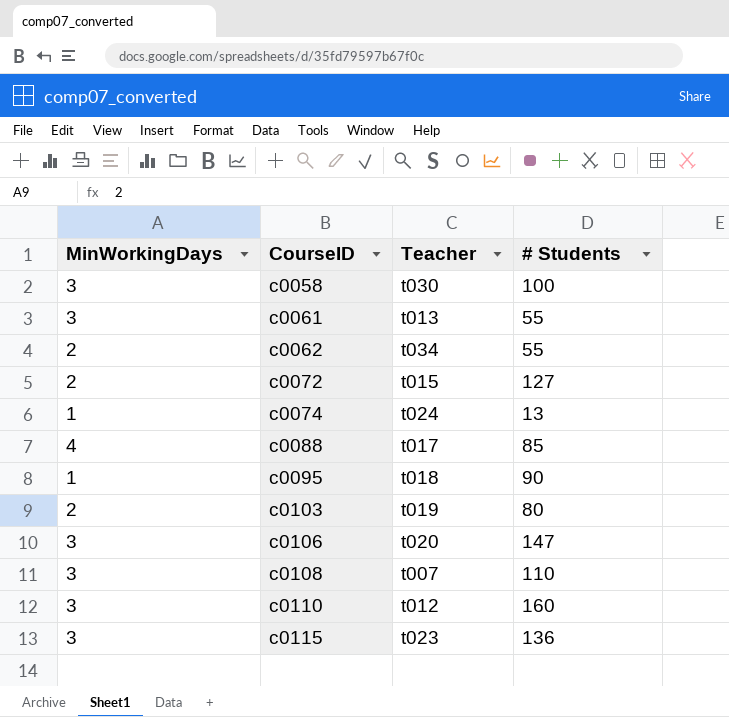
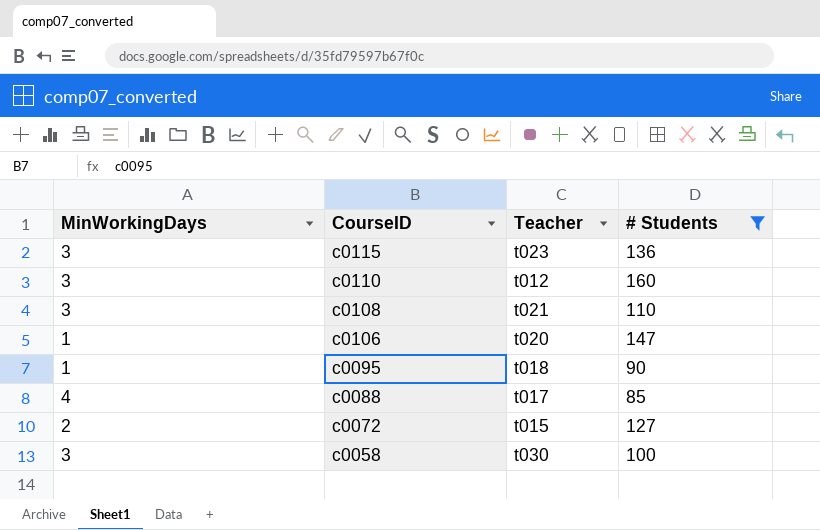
filter: none -> # Students >= 85
row order: CourseID ascending -> CourseID descending
c0108 | Teacher: t007 -> t021
c0106 | MinWorkingDays: 3 -> 1

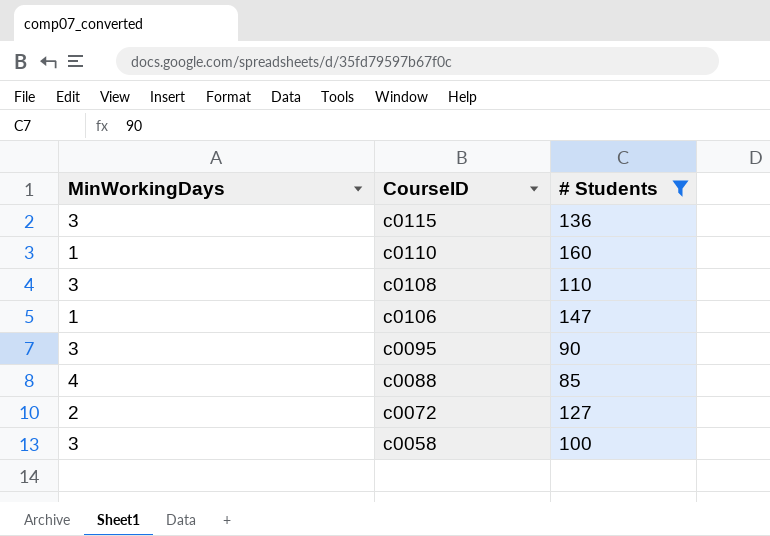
column Teacher | position: 3 -> none
c0110 | MinWorkingDays: 3 -> 1
c0095 | MinWorkingDays: 1 -> 3

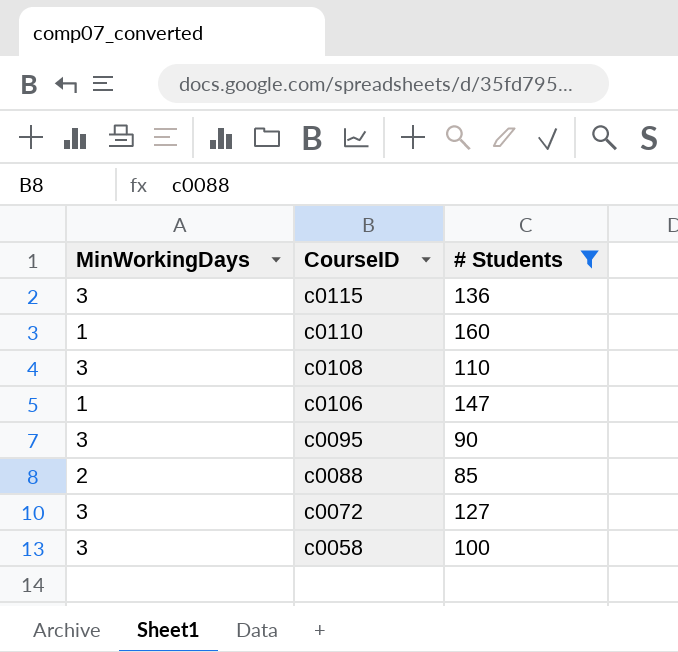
c0088 | MinWorkingDays: 4 -> 2
c0072 | MinWorkingDays: 2 -> 3

